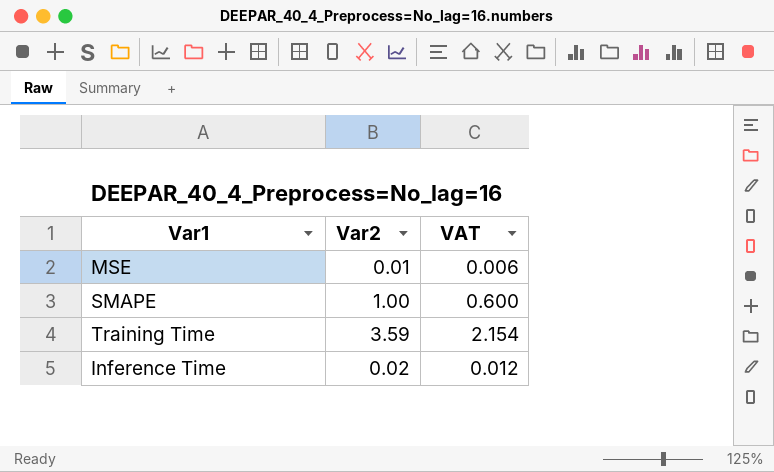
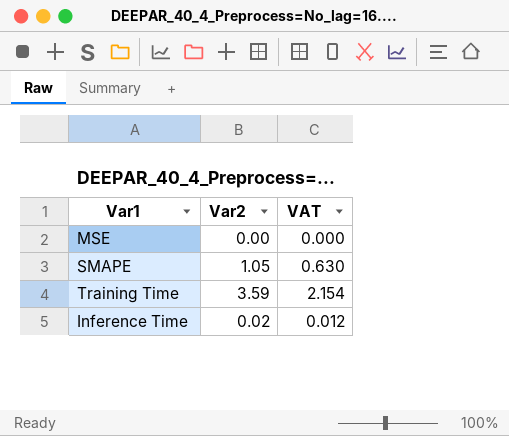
MSE | Var2: 0.01 -> 0.00
MSE | VAT: 0.006 -> 0.000
SMAPE | Var2: 1.00 -> 1.05
SMAPE | VAT: 0.600 -> 0.630

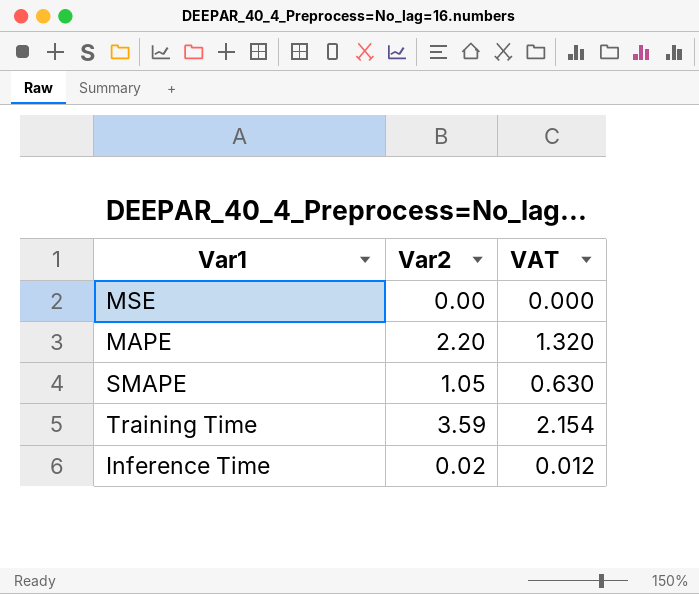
row MAPE: none -> 2.20 | 1.320

